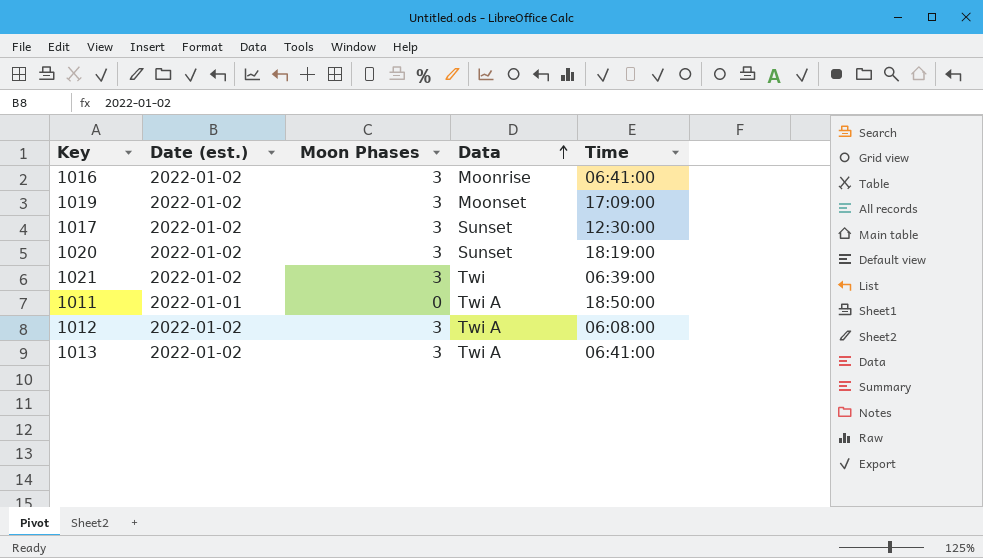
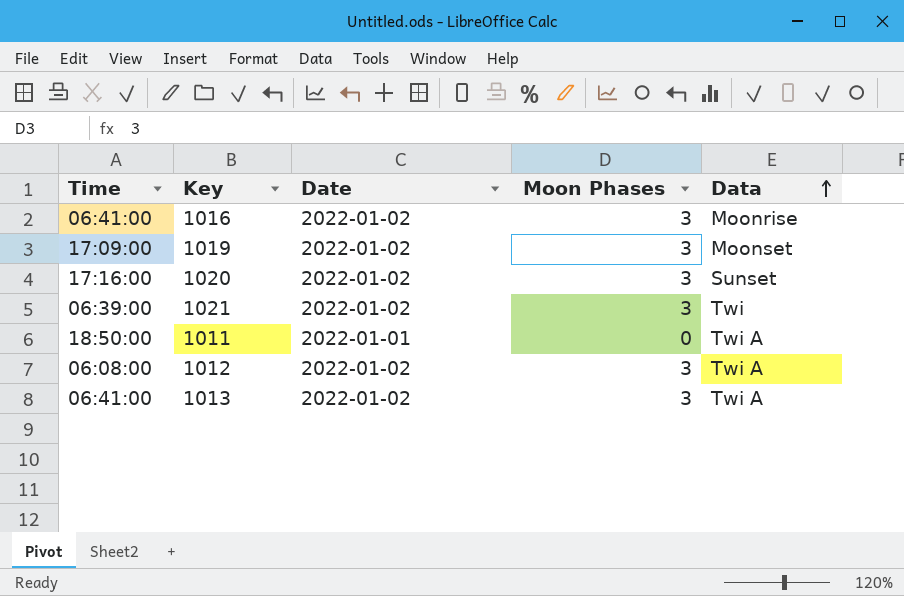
column Time | position: 5 -> 1
column name: Date (est.) -> Date
row 1017: 2022-01-02 | 3 | Sunset | 12:30:00 -> none
1020 | Time: 18:19:00 -> 17:16:00

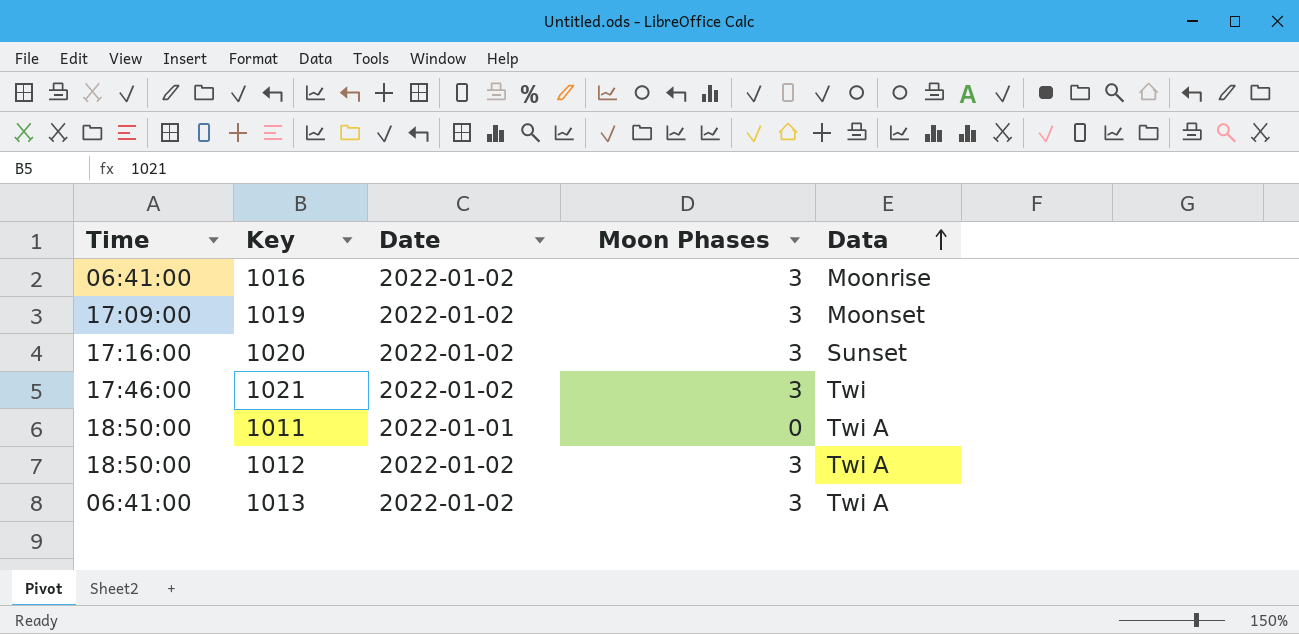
1021 | Time: 06:39:00 -> 17:46:00
1012 | Time: 06:08:00 -> 18:50:00

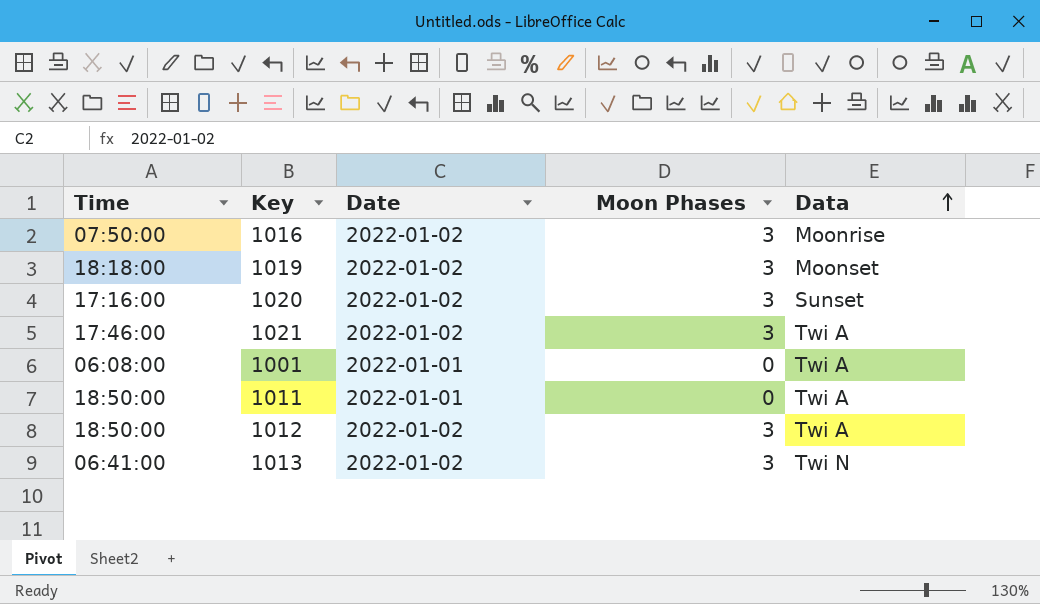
1016 | Time: 06:41:00 -> 07:50:00
1019 | Time: 17:09:00 -> 18:18:00
1021 | Data: Twi -> Twi A
row 1001: none -> 06:08:00 | 2022-01-01 | 0 | Twi A
1013 | Data: Twi A -> Twi N

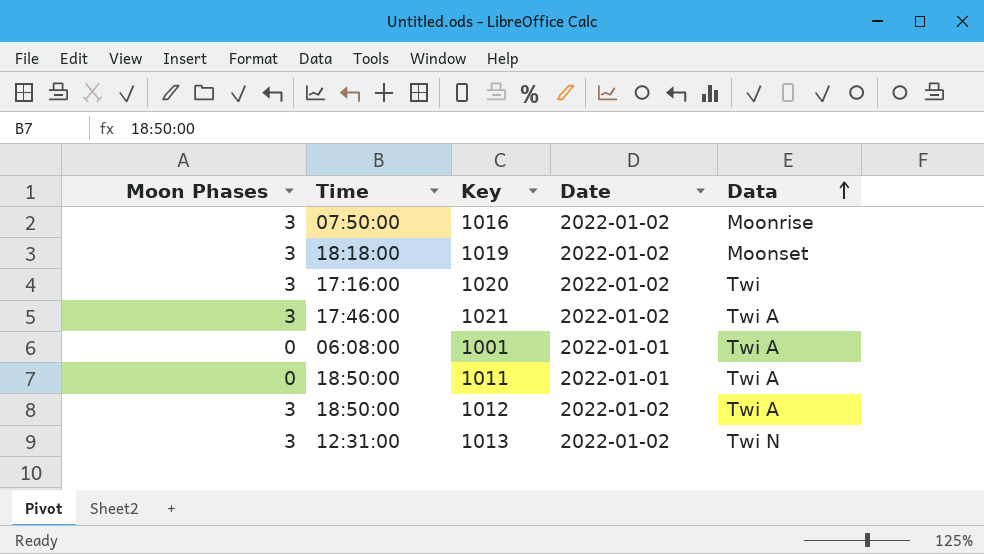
column Moon Phases | position: 4 -> 1
1020 | Data: Sunset -> Twi
1013 | Time: 06:41:00 -> 12:31:00

